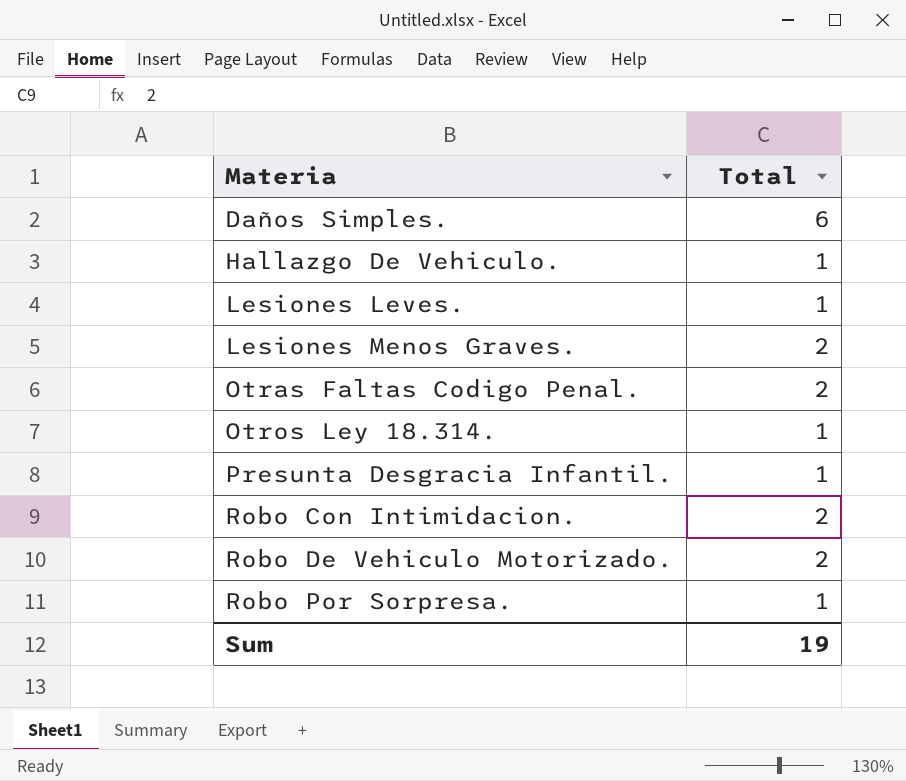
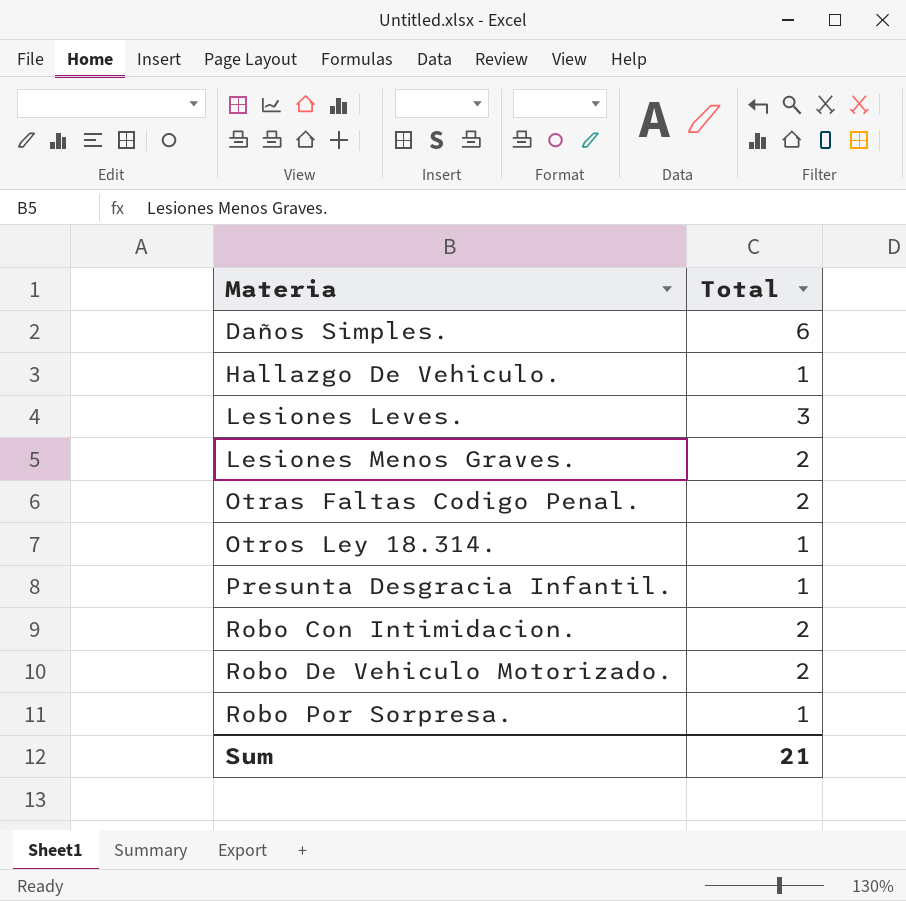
Lesiones Leves. | Total: 1 -> 3
Sum | Total: 19 -> 21

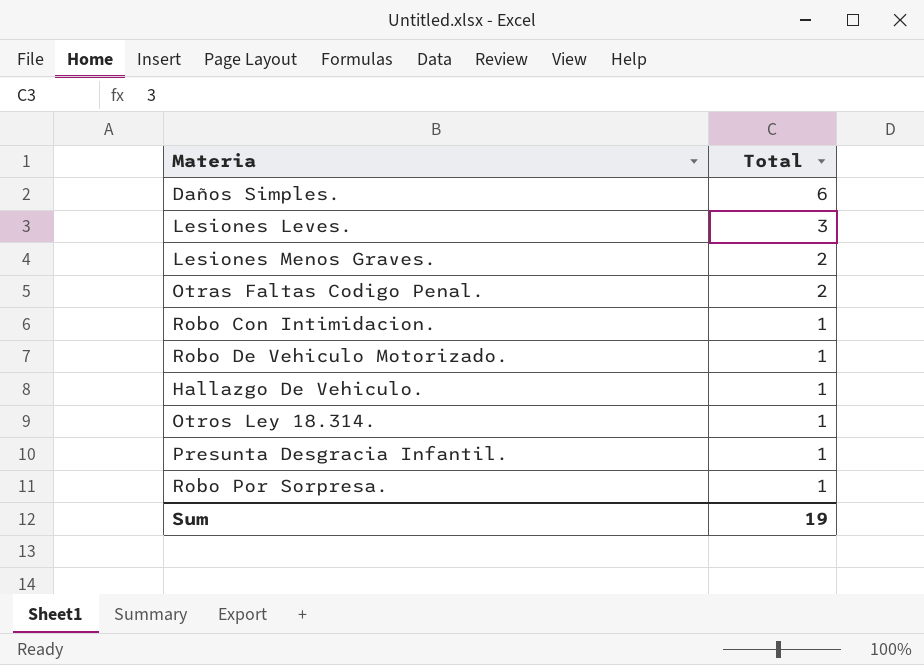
row order: Materia ascending -> Total descending
Robo Con Intimidacion. | Total: 2 -> 1
Robo De Vehiculo Motorizado. | Total: 2 -> 1
Sum | Total: 21 -> 19

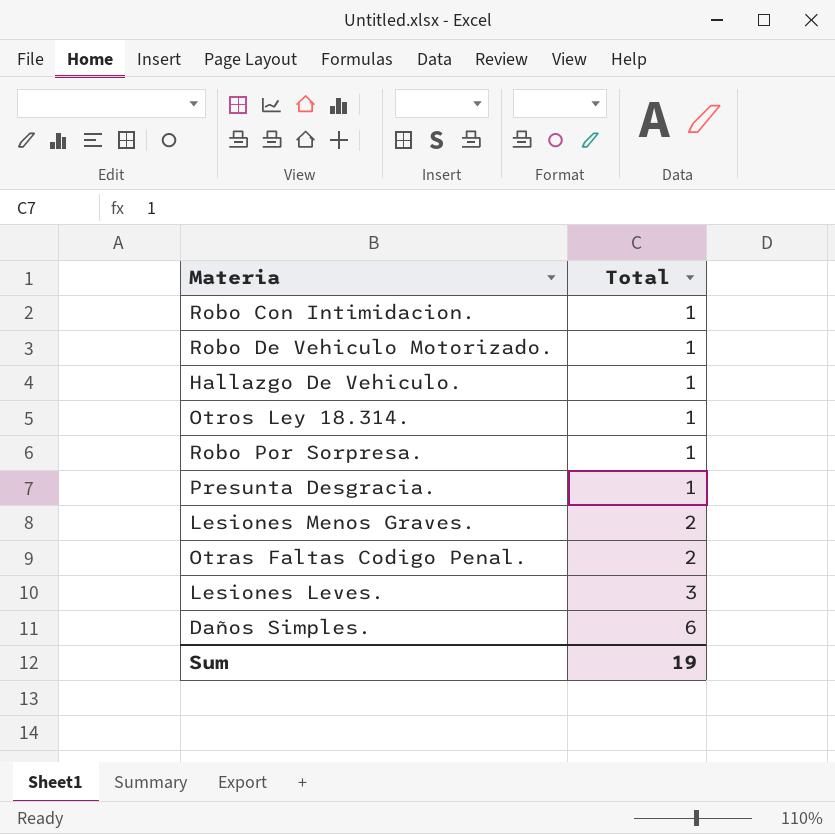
row order: Total descending -> Total ascending
row Presunta Desgracia Infantil.: 1 -> none
row Presunta Desgracia.: none -> 1

